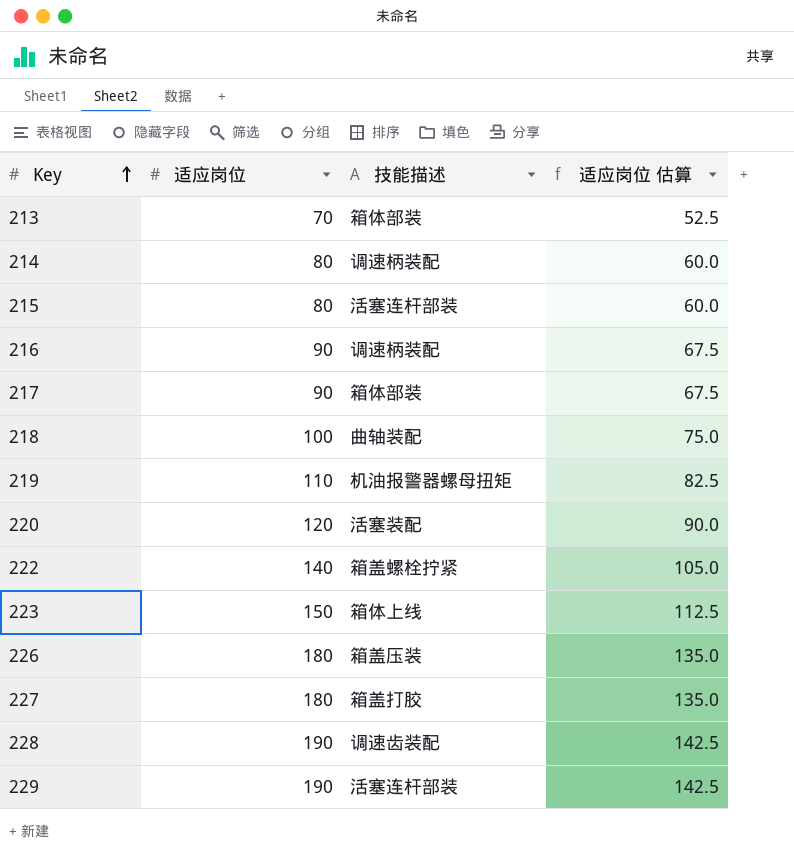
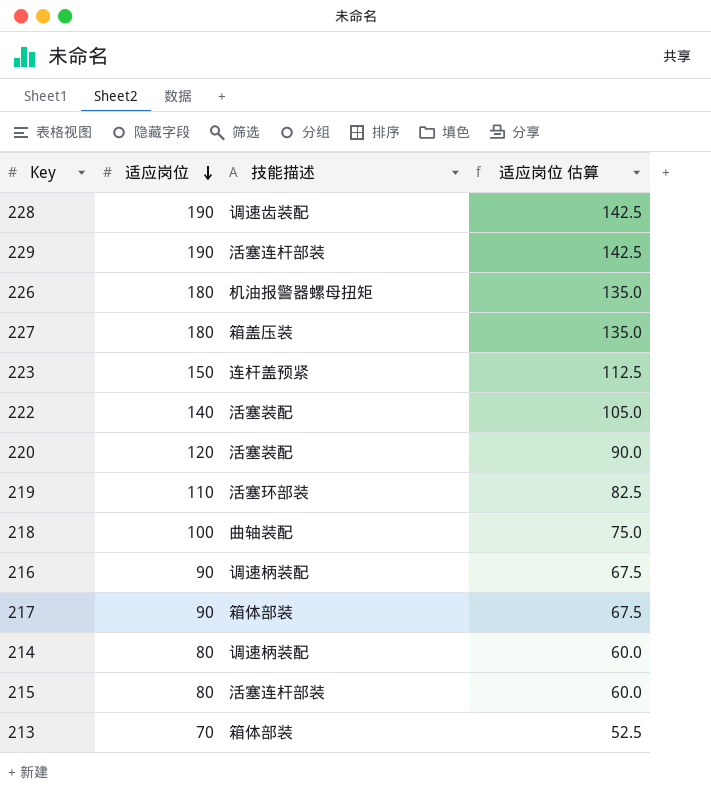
row order: Key ascending -> 适应岗位 descending
226 | 技能描述: 箱盖压装 -> 机油报警器螺母扭矩
227 | 技能描述: 箱盖打胶 -> 箱盖压装
223 | 技能描述: 箱体上线 -> 连杆盖预紧
222 | 技能描述: 箱盖螺栓拧紧 -> 活塞装配
219 | 技能描述: 机油报警器螺母扭矩 -> 活塞环部装

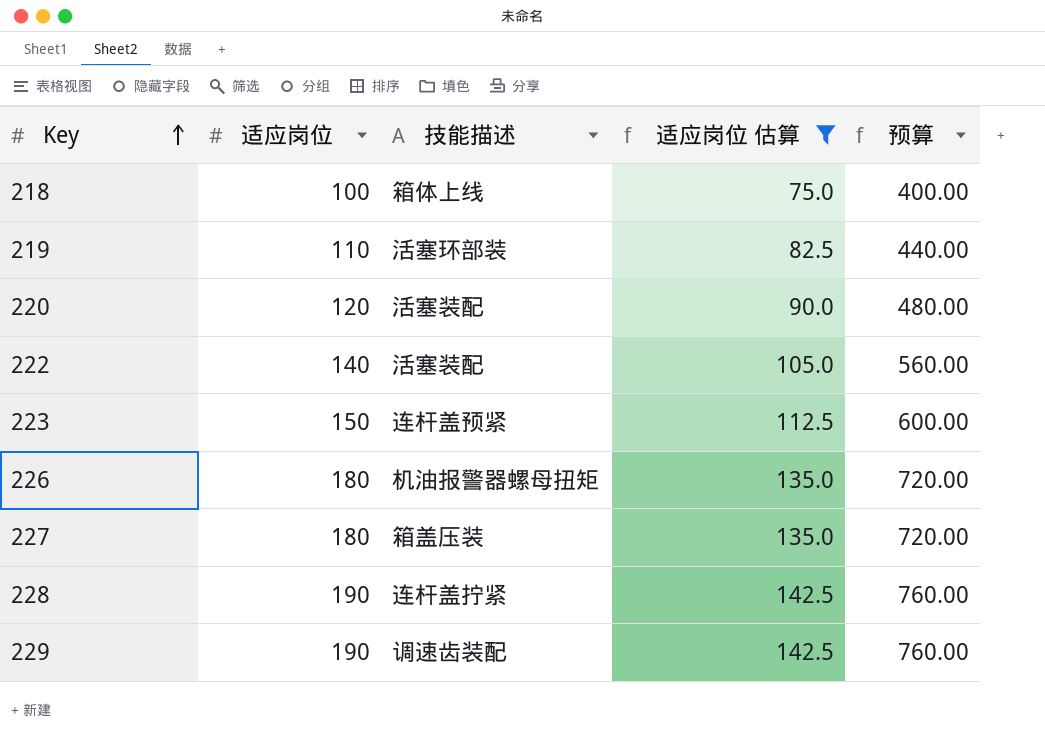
filter: none -> 适应岗位 估算 >= 75.0
row order: 适应岗位 descending -> Key ascending
column 预算 | formula: none -> [适应岗位] * 4
218 | 技能描述: 曲轴装配 -> 箱体上线
228 | 技能描述: 调速齿装配 -> 连杆盖拧紧
229 | 技能描述: 活塞连杆部装 -> 调速齿装配

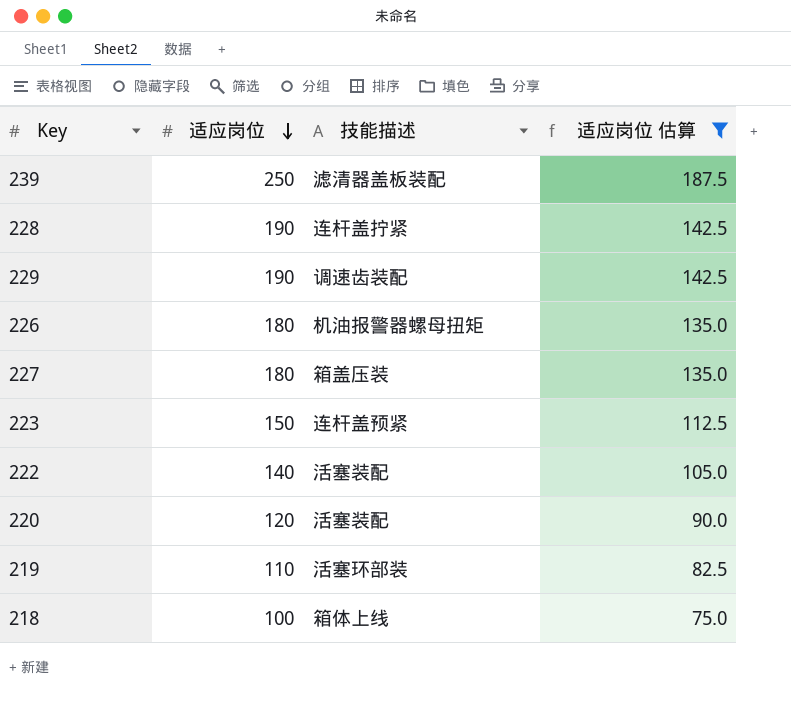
row order: Key ascending -> 适应岗位 descending
column 预算 | formula: [适应岗位] * 4 -> none
row 239: none -> 250 | 滤清器盖板装配 | 187.5

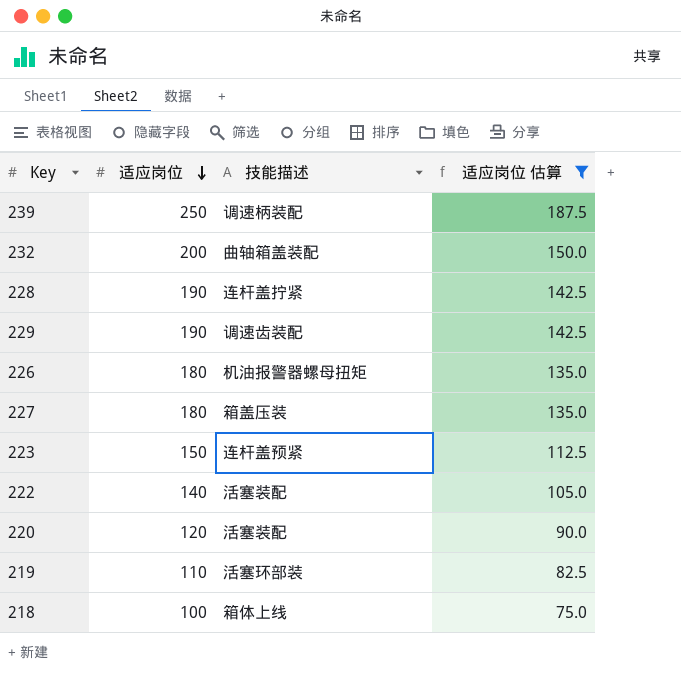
239 | 技能描述: 滤清器盖板装配 -> 调速柄装配
row 232: none -> 200 | 曲轴箱盖装配 | 150.0

